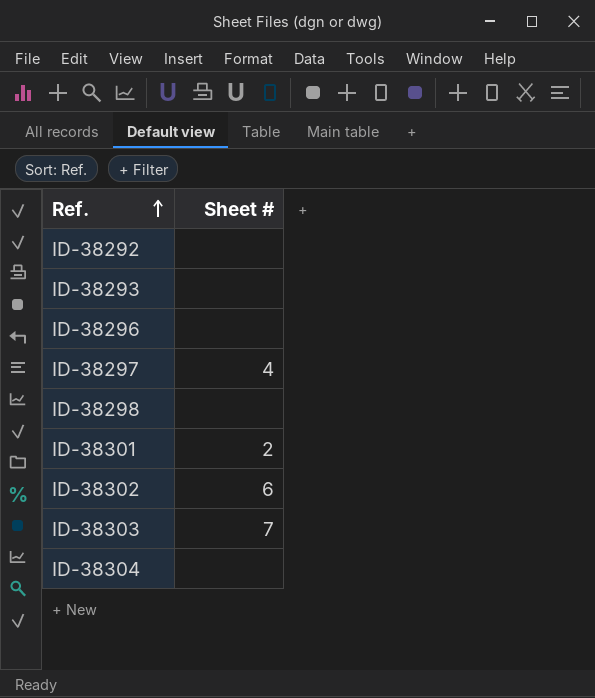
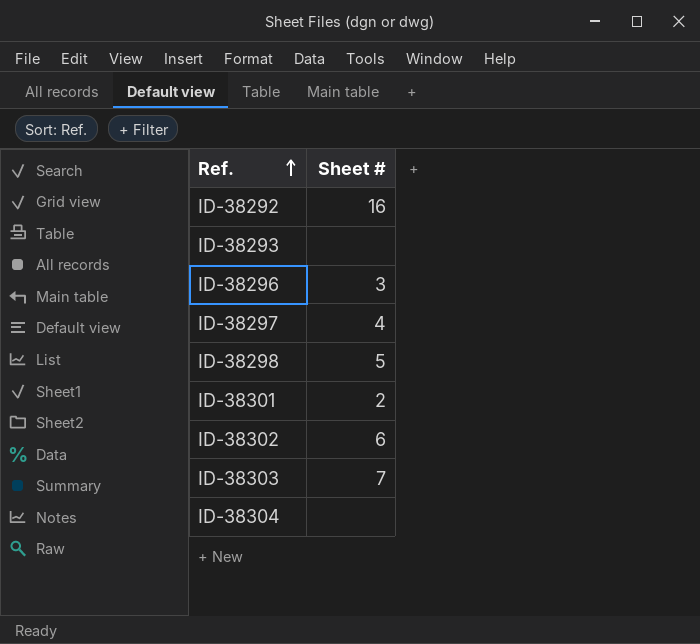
ID-38292 | Sheet #: none -> 16
ID-38296 | Sheet #: none -> 3
ID-38298 | Sheet #: none -> 5

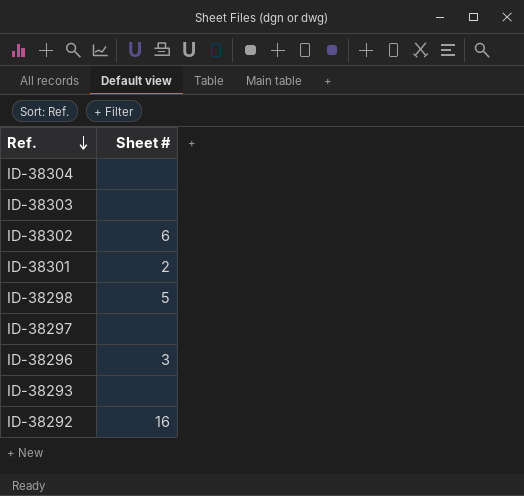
row order: Ref. ascending -> Ref. descending
ID-38303 | Sheet #: 7 -> none
ID-38297 | Sheet #: 4 -> none

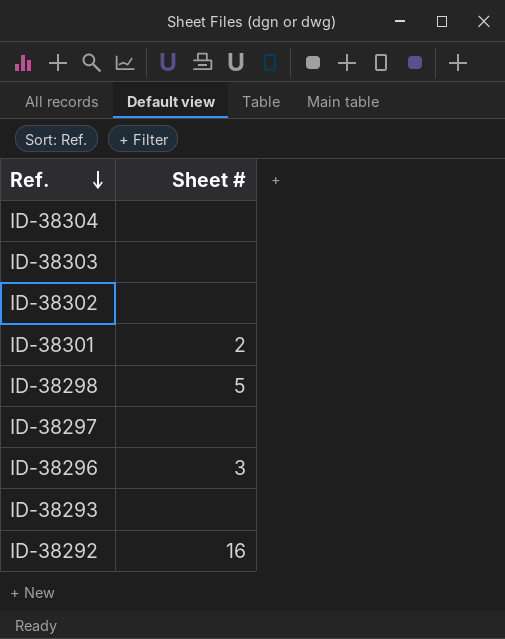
ID-38302 | Sheet #: 6 -> none

